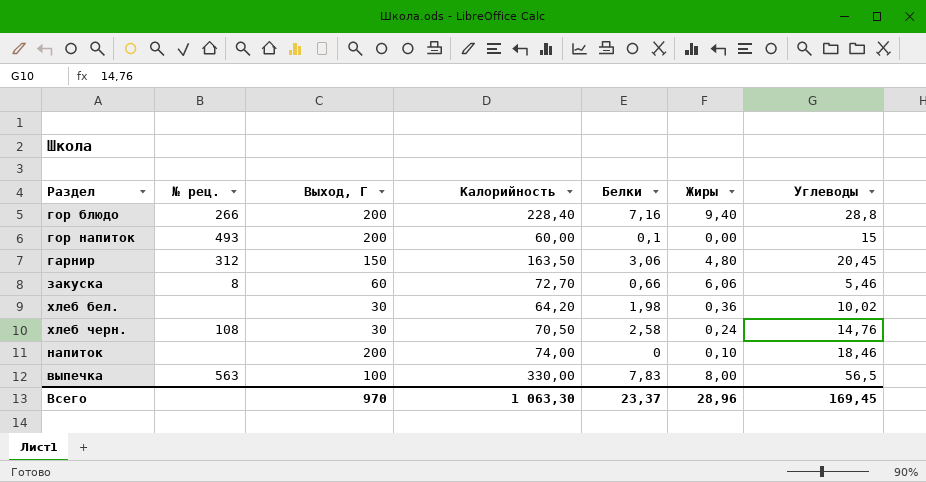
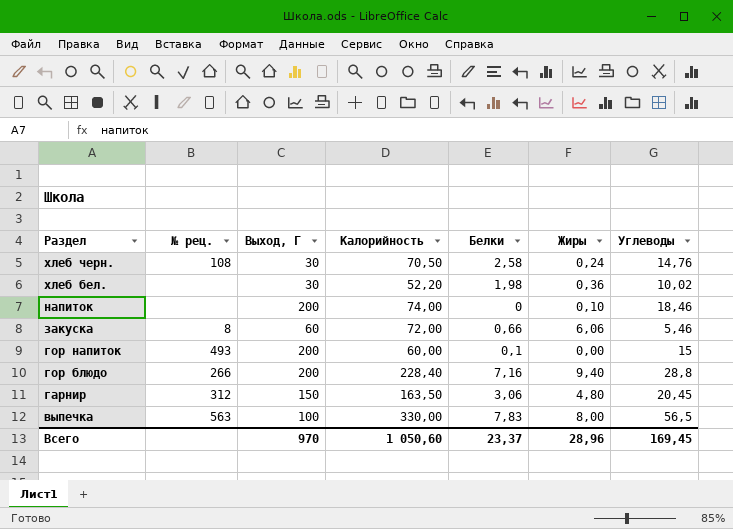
row order: none -> Раздел descending
хлеб бел. | Калорийность: 64,20 -> 52,20
закуска | Калорийность: 72,70 -> 72,00
Всего | Калорийность: 1 063,30 -> 1 050,60

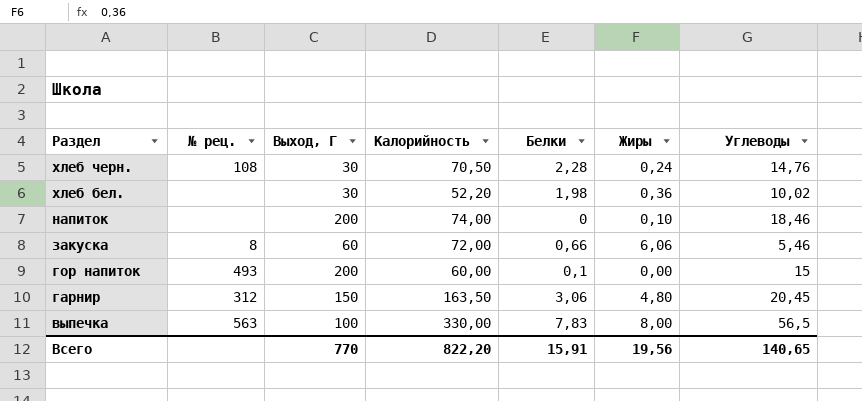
row гор блюдо: 266 | 200 | 228,40 | 7,16 | 9,40 | 28,8 -> none
хлеб черн. | Белки: 2,58 -> 2,28
Всего | Выход, Г: 970 -> 770
Всего | Калорийность: 1 050,60 -> 822,20
Всего | Белки: 23,37 -> 15,91
Всего | Жиры: 28,96 -> 19,56
Всего | Углеводы: 169,45 -> 140,65

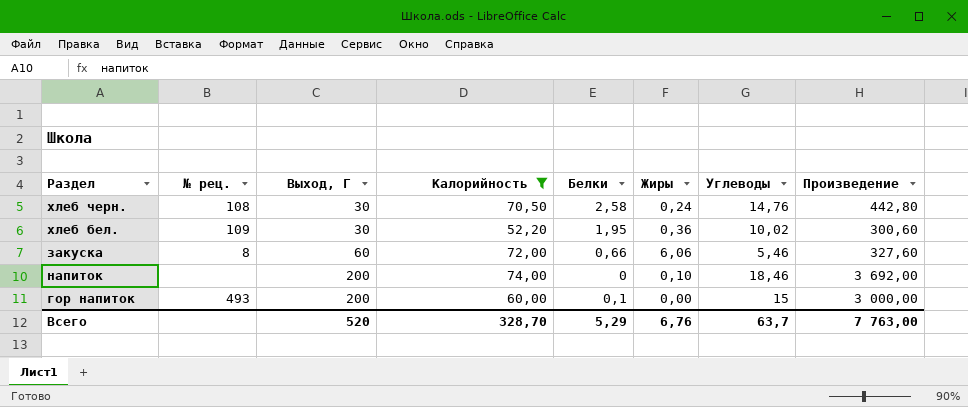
filter: none -> Калорийность <= 74,00
row order: Раздел descending -> Выход, Г ascending
column Произведение | formula: none -> [Выход, Г] * [Углеводы]
хлеб черн. | Белки: 2,28 -> 2,58
хлеб бел. | № рец.: none -> 109
хлеб бел. | Белки: 1,98 -> 1,95
Всего | Выход, Г: 770 -> 520
Всего | Калорийность: 822,20 -> 328,70
Всего | Белки: 15,91 -> 5,29
Всего | Жиры: 19,56 -> 6,76
Всего | Углеводы: 140,65 -> 63,7

